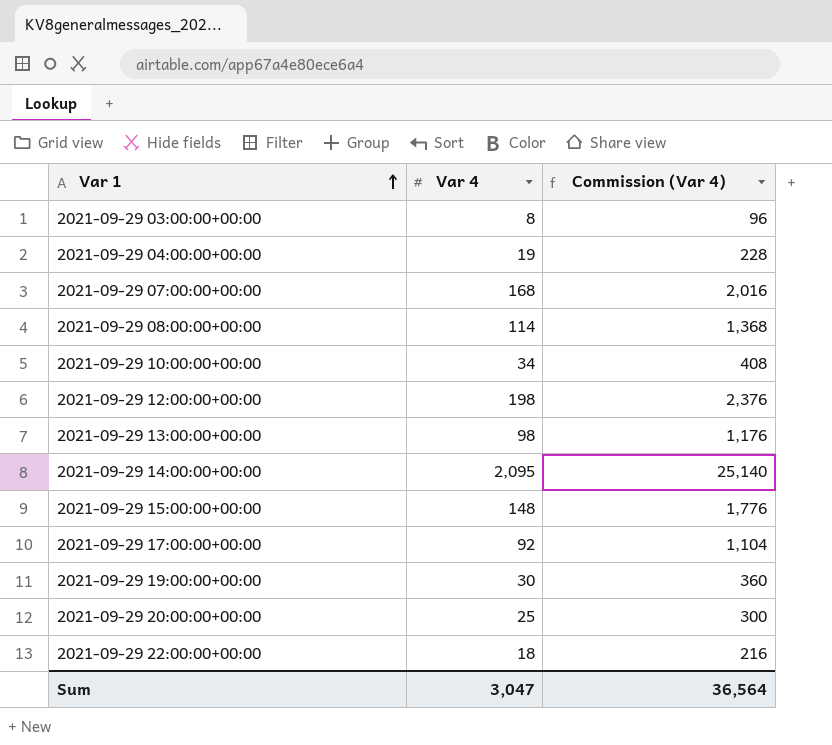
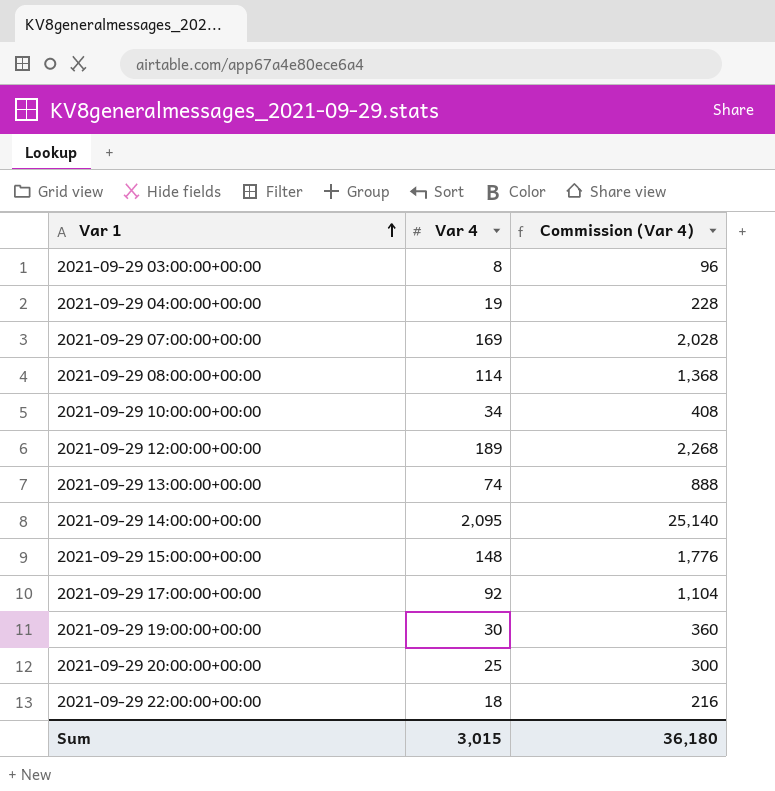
2021-09-29 07:00:00+00:00 | Var 4: 168 -> 169
2021-09-29 07:00:00+00:00 | Commission (Var 4): 2,016 -> 2,028
2021-09-29 12:00:00+00:00 | Var 4: 198 -> 189
2021-09-29 12:00:00+00:00 | Commission (Var 4): 2,376 -> 2,268
2021-09-29 13:00:00+00:00 | Var 4: 98 -> 74
2021-09-29 13:00:00+00:00 | Commission (Var 4): 1,176 -> 888
Sum | Var 4: 3,047 -> 3,015
Sum | Commission (Var 4): 36,564 -> 36,180

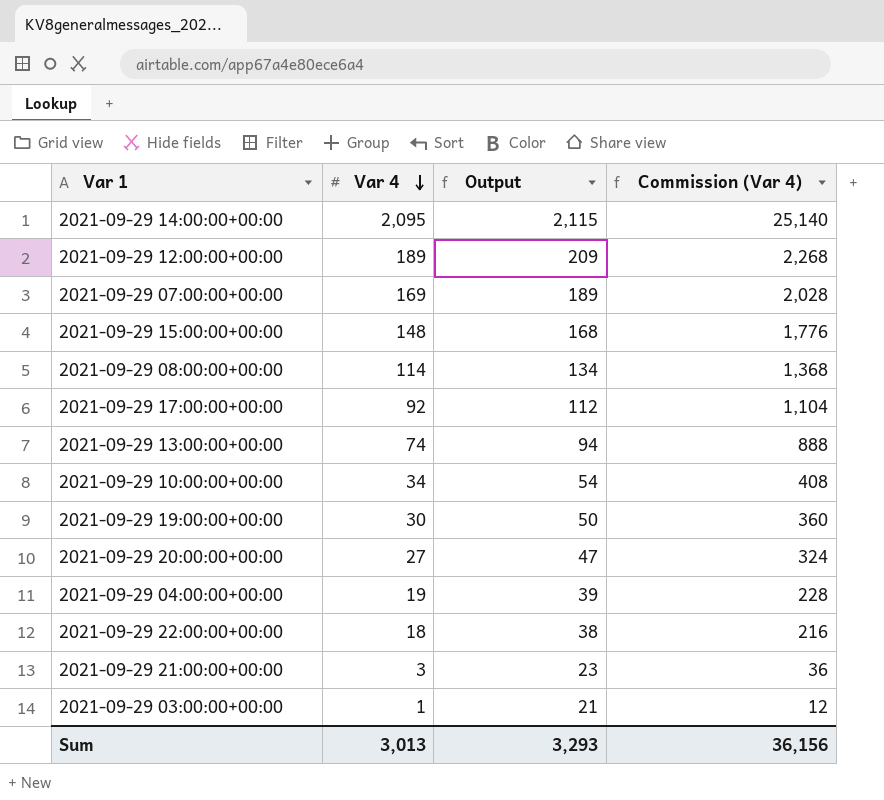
row order: Var 1 ascending -> Var 4 descending
column Output | formula: none -> [Var 4] + 20
2021-09-29 20:00:00+00:00 | Var 4: 25 -> 27
2021-09-29 20:00:00+00:00 | Commission (Var 4): 300 -> 324
row 2021-09-29 21:00:00+00:00: none -> 3 | 23 | 36
2021-09-29 03:00:00+00:00 | Var 4: 8 -> 1
2021-09-29 03:00:00+00:00 | Commission (Var 4): 96 -> 12
Sum | Var 4: 3,015 -> 3,013
Sum | Commission (Var 4): 36,180 -> 36,156

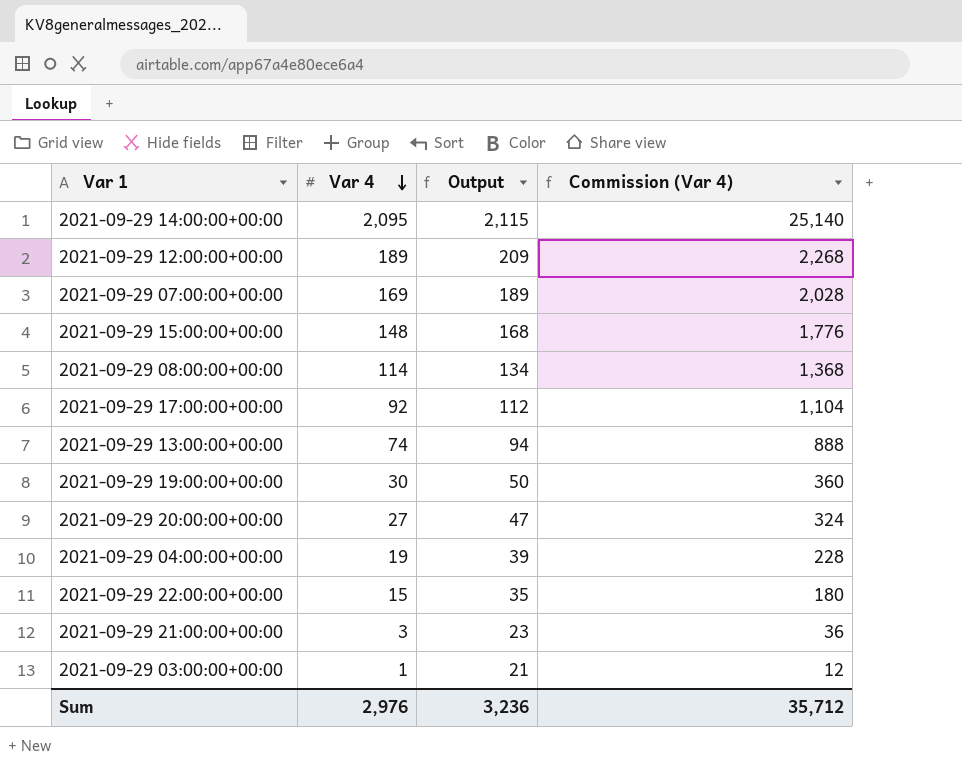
row 2021-09-29 10:00:00+00:00: 34 | 54 | 408 -> none
2021-09-29 22:00:00+00:00 | Var 4: 18 -> 15
2021-09-29 22:00:00+00:00 | Output: 38 -> 35
2021-09-29 22:00:00+00:00 | Commission (Var 4): 216 -> 180
Sum | Var 4: 3,013 -> 2,976
Sum | Output: 3,293 -> 3,236
Sum | Commission (Var 4): 36,156 -> 35,712

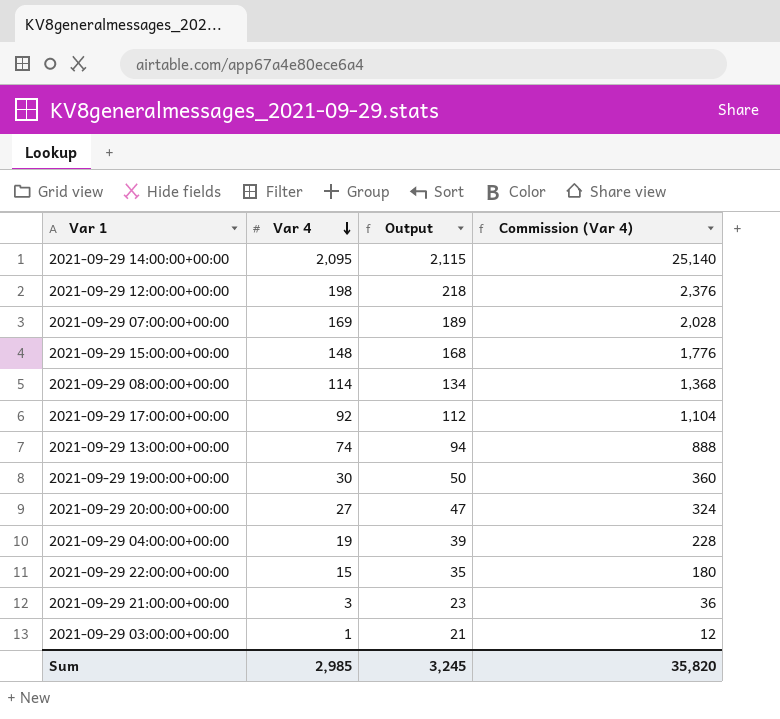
2021-09-29 12:00:00+00:00 | Var 4: 189 -> 198
2021-09-29 12:00:00+00:00 | Output: 209 -> 218
2021-09-29 12:00:00+00:00 | Commission (Var 4): 2,268 -> 2,376
Sum | Var 4: 2,976 -> 2,985
Sum | Output: 3,236 -> 3,245
Sum | Commission (Var 4): 35,712 -> 35,820

